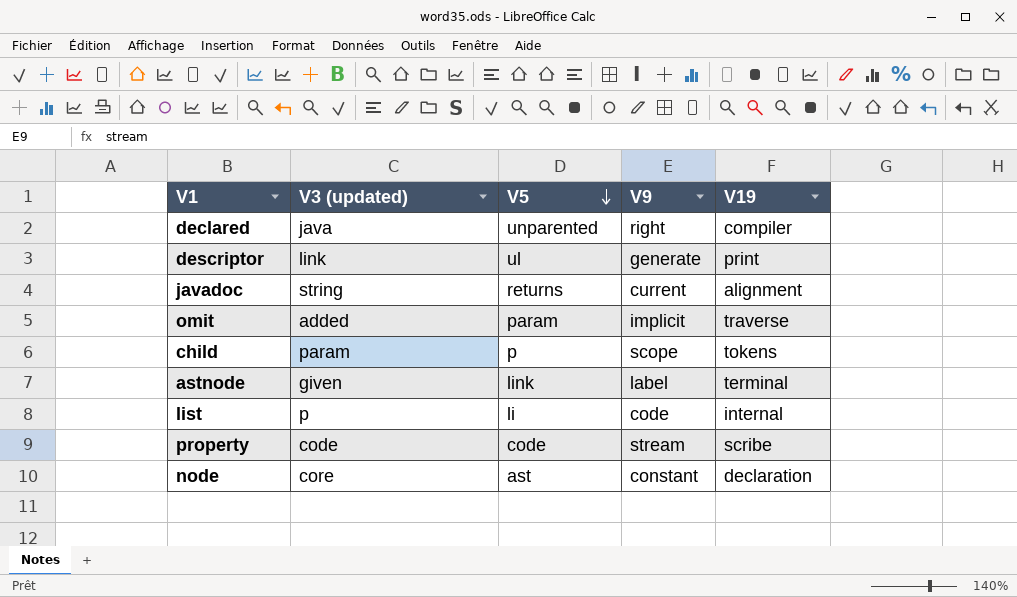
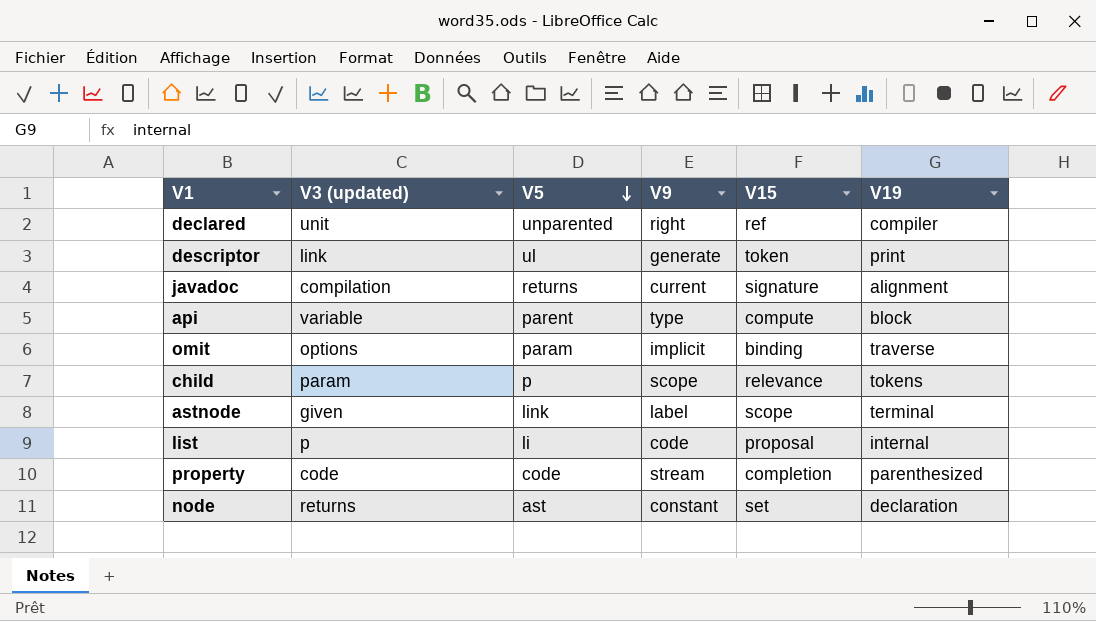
column V15 | position: none -> 5
declared | V3 (updated): java -> unit
javadoc | V3 (updated): string -> compilation
row api: none -> variable | parent | type | compute | block
omit | V3 (updated): added -> options
property | V19: scribe -> parenthesized
node | V3 (updated): core -> returns

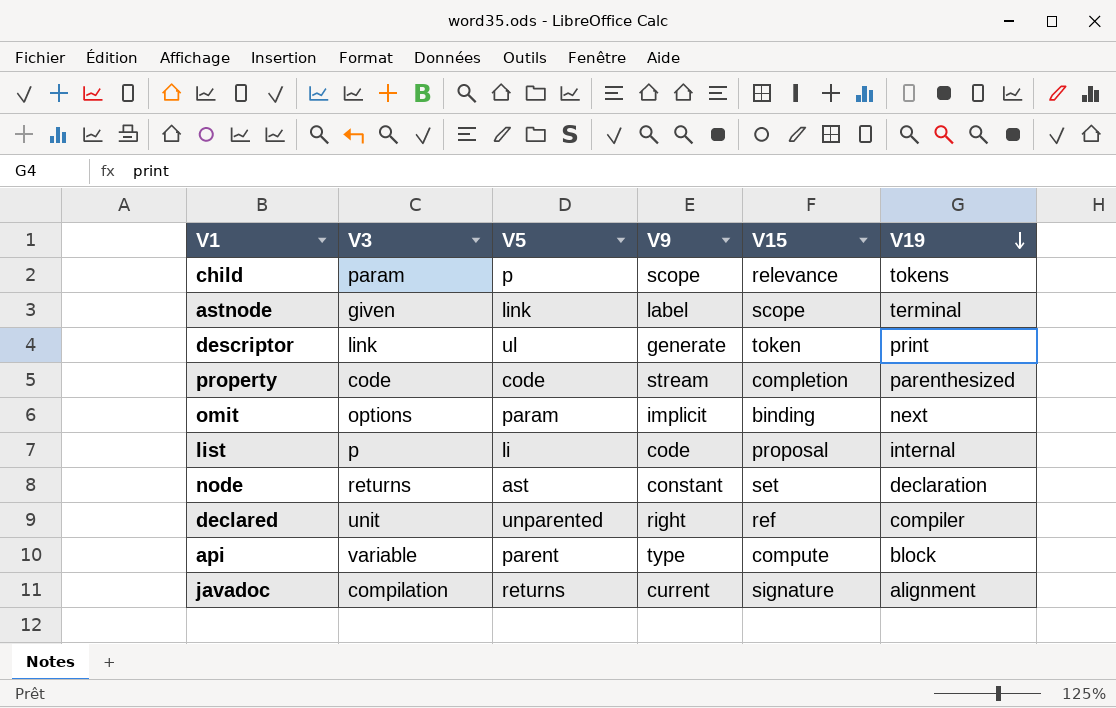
row order: V5 descending -> V19 descending
column name: V3 (updated) -> V3
omit | V19: traverse -> next

